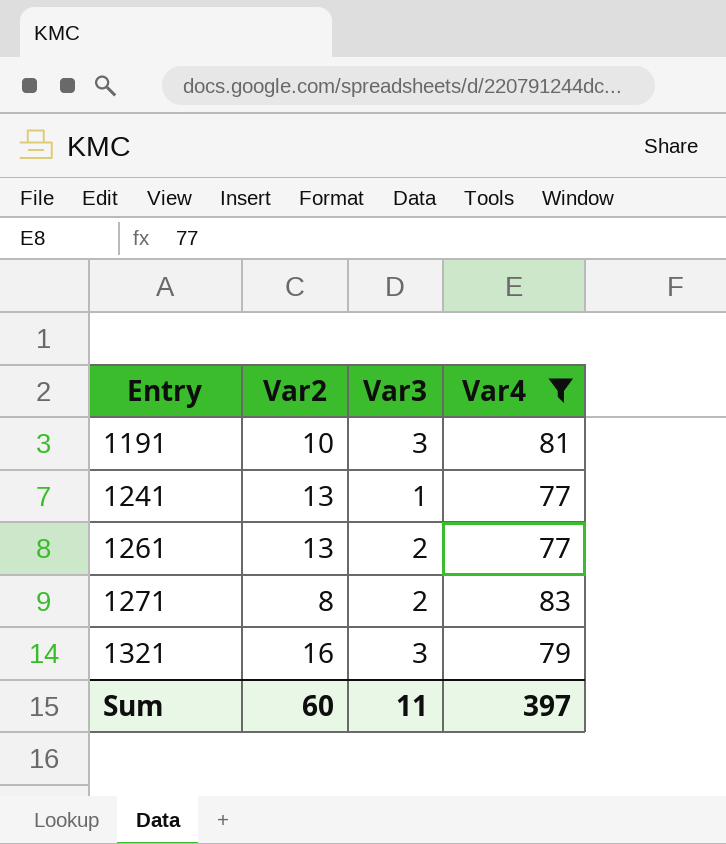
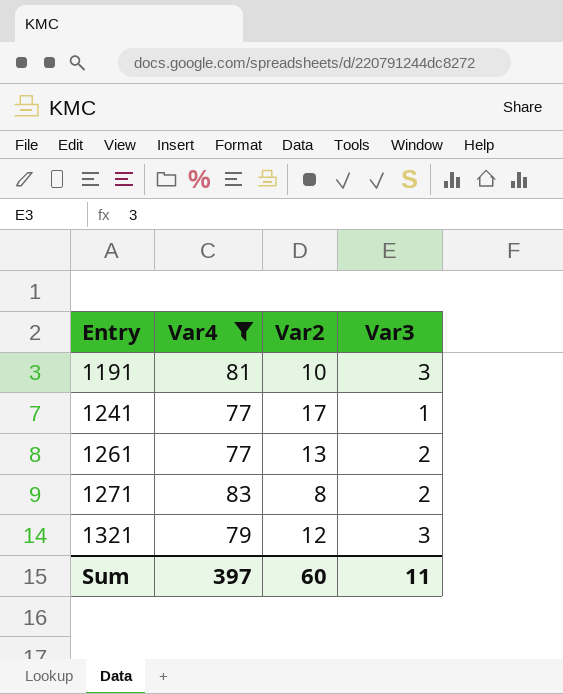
column Var4 | position: 4 -> 2
1241 | Var2: 13 -> 17
1321 | Var2: 16 -> 12

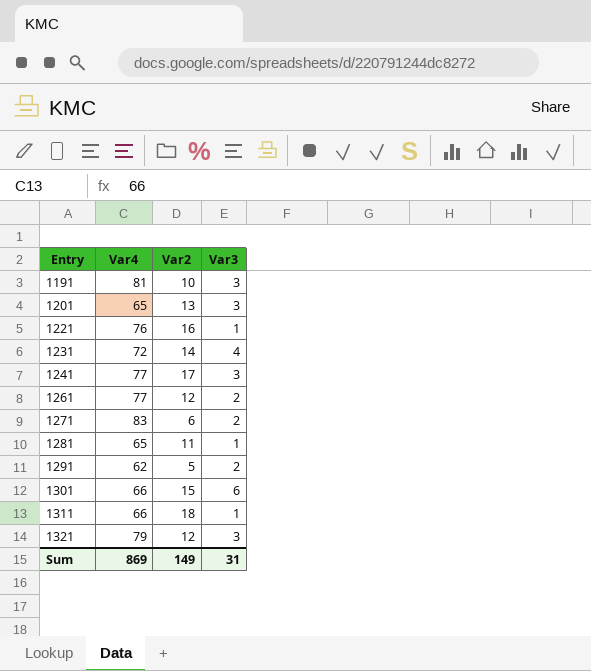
filter: Var4 >= 77 -> none
1241 | Var3: 1 -> 3
1261 | Var2: 13 -> 12
1271 | Var2: 8 -> 6
Sum | Var4: 397 -> 869
Sum | Var2: 60 -> 149
Sum | Var3: 11 -> 31

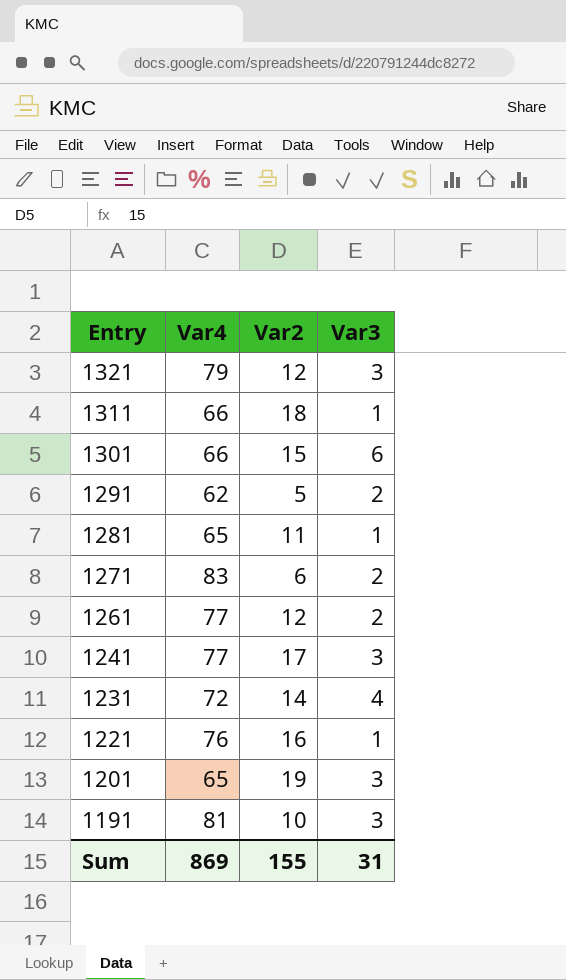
row order: Entry ascending -> Entry descending
1201 | Var2: 13 -> 19
Sum | Var2: 149 -> 155

